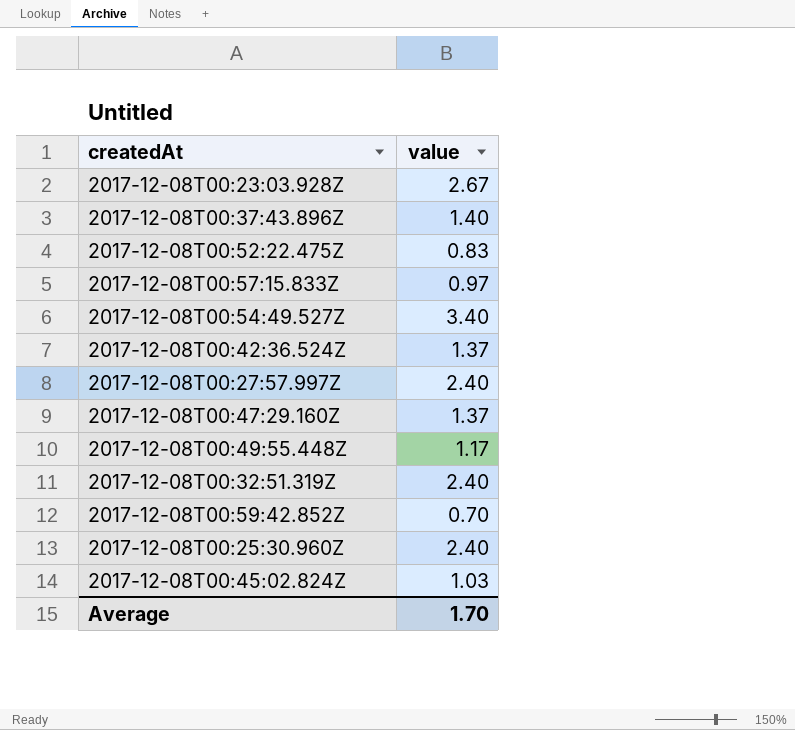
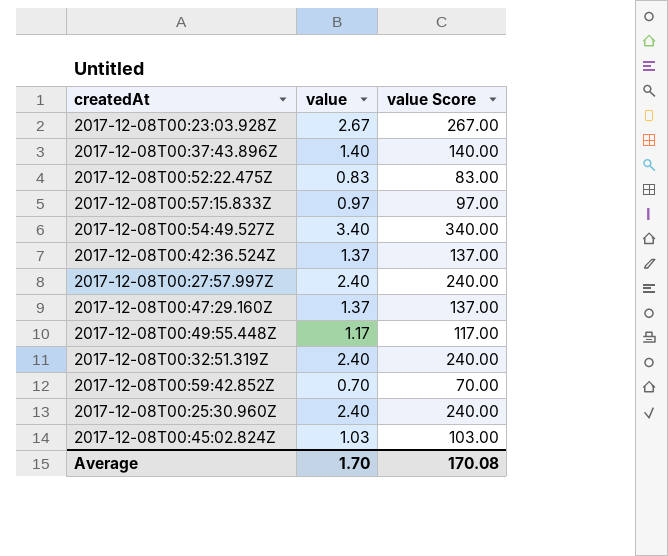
column value Score | formula: none -> [value] * 100

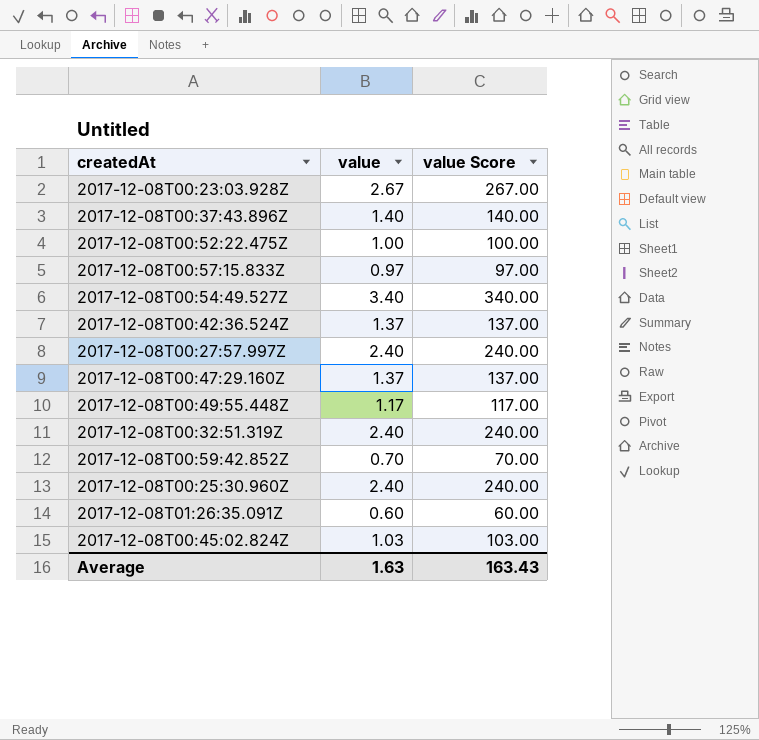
2017-12-08T00:52:22.475Z | value: 0.83 -> 1.00
2017-12-08T00:52:22.475Z | value Score: 83.00 -> 100.00
row 2017-12-08T01:26:35.091Z: none -> 0.60 | 60.00
Average | value: 1.70 -> 1.63
Average | value Score: 170.08 -> 163.43

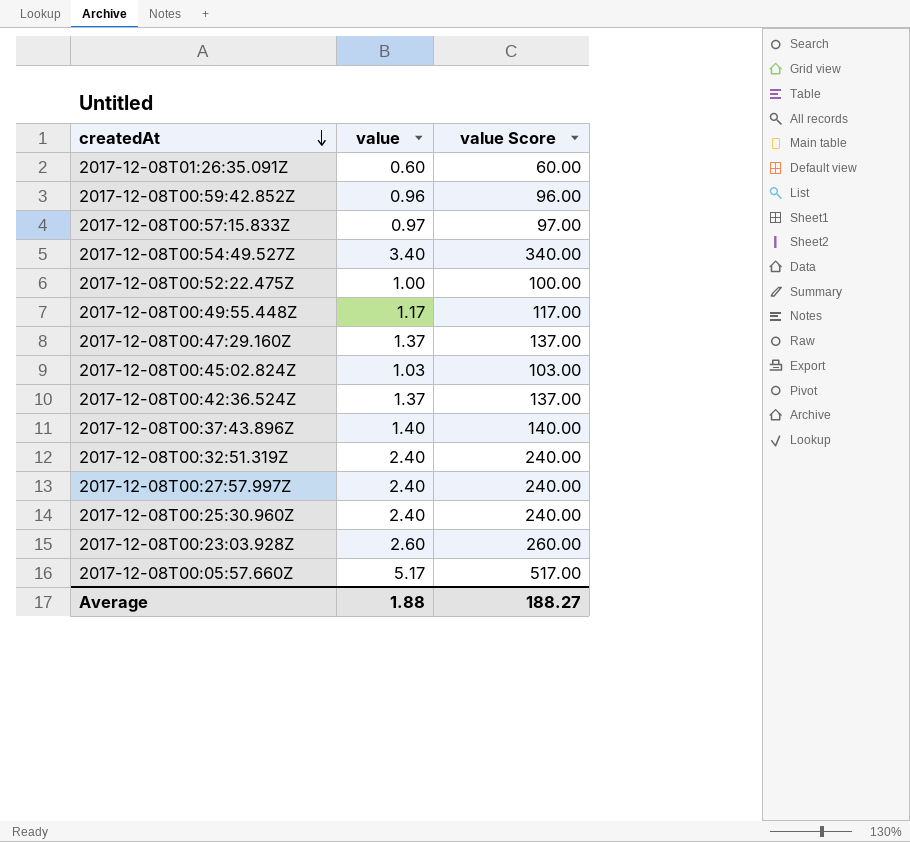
row order: none -> createdAt descending
2017-12-08T00:59:42.852Z | value: 0.70 -> 0.96
2017-12-08T00:59:42.852Z | value Score: 70.00 -> 96.00
2017-12-08T00:23:03.928Z | value: 2.67 -> 2.60
2017-12-08T00:23:03.928Z | value Score: 267.00 -> 260.00
row 2017-12-08T00:05:57.660Z: none -> 5.17 | 517.00
Average | value: 1.63 -> 1.88
Average | value Score: 163.43 -> 188.27

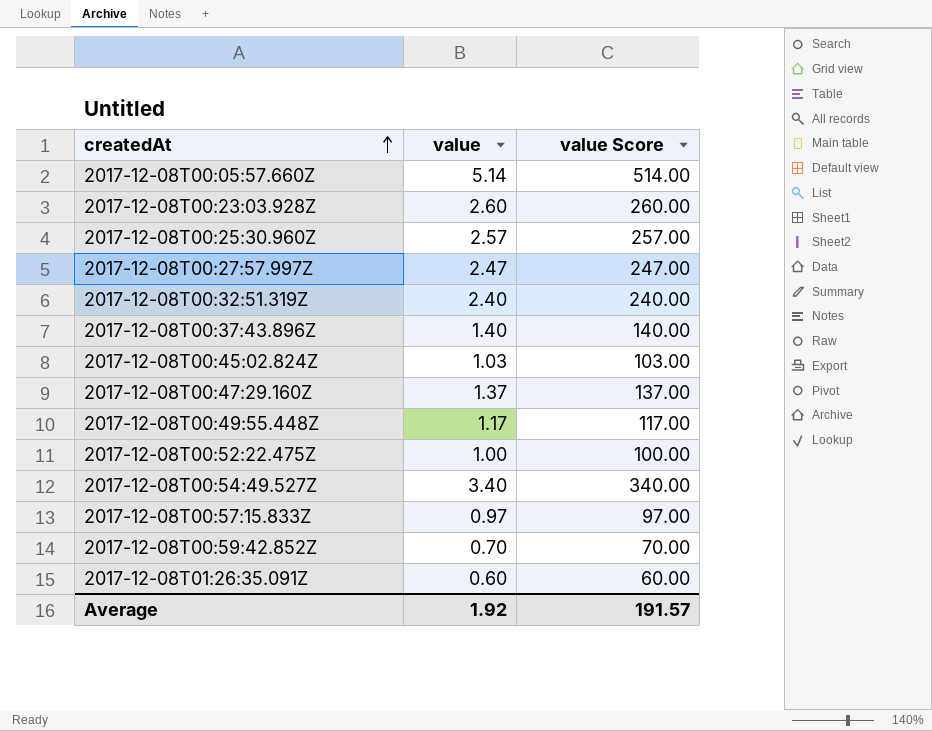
row order: createdAt descending -> createdAt ascending
row 2017-12-08T00:42:36.524Z: 1.37 | 137.00 -> none
2017-12-08T00:05:57.660Z | value: 5.17 -> 5.14
2017-12-08T00:05:57.660Z | value Score: 517.00 -> 514.00
2017-12-08T00:25:30.960Z | value: 2.40 -> 2.57
2017-12-08T00:25:30.960Z | value Score: 240.00 -> 257.00
2017-12-08T00:27:57.997Z | value: 2.40 -> 2.47
2017-12-08T00:27:57.997Z | value Score: 240.00 -> 247.00
2017-12-08T00:59:42.852Z | value: 0.96 -> 0.70
2017-12-08T00:59:42.852Z | value Score: 96.00 -> 70.00
Average | value: 1.88 -> 1.92
Average | value Score: 188.27 -> 191.57

